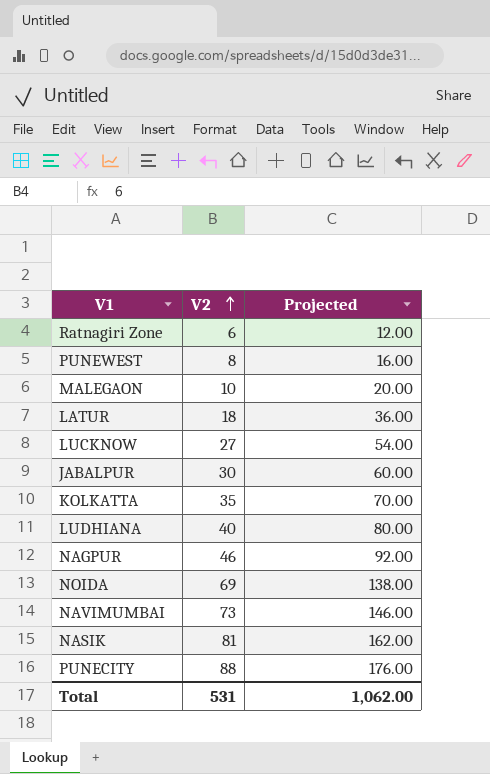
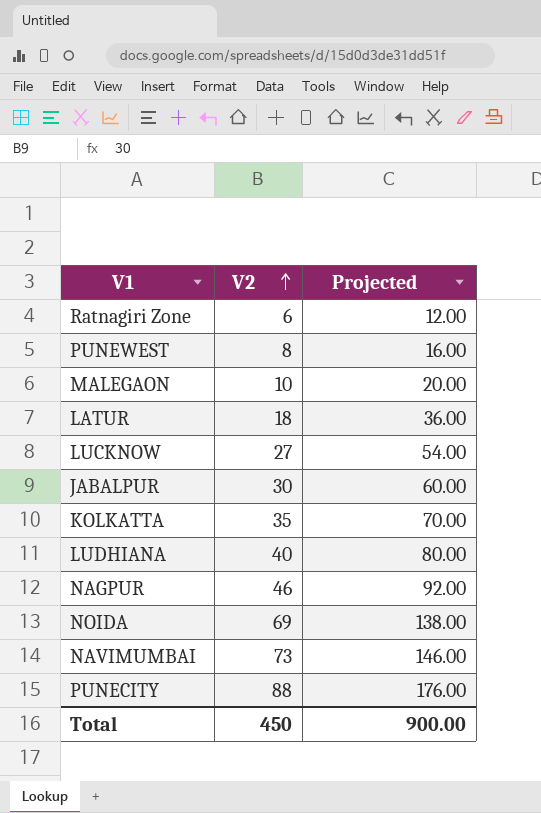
row NASIK: 81 | 162.00 -> none
Total | V2: 531 -> 450
Total | Projected: 1,062.00 -> 900.00

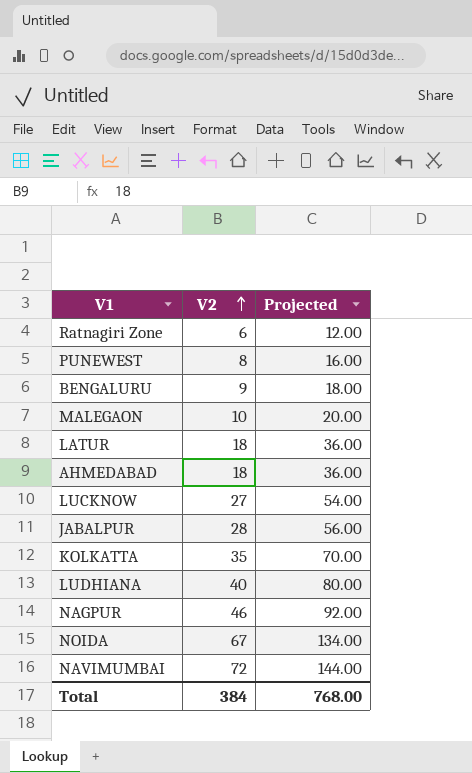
row PUNECITY: 88 | 176.00 -> none
row BENGALURU: none -> 9 | 18.00
row AHMEDABAD: none -> 18 | 36.00
JABALPUR | V2: 30 -> 28
JABALPUR | Projected: 60.00 -> 56.00
NOIDA | V2: 69 -> 67
NOIDA | Projected: 138.00 -> 134.00
NAVIMUMBAI | V2: 73 -> 72
NAVIMUMBAI | Projected: 146.00 -> 144.00
Total | V2: 450 -> 384
Total | Projected: 900.00 -> 768.00

